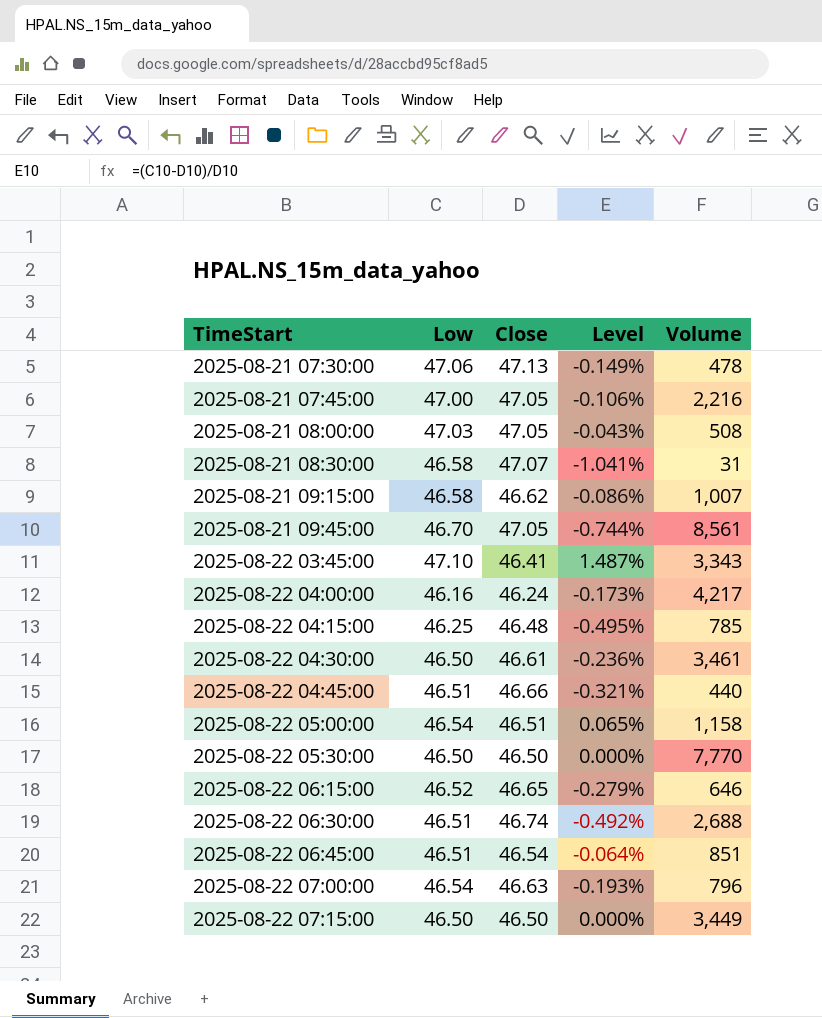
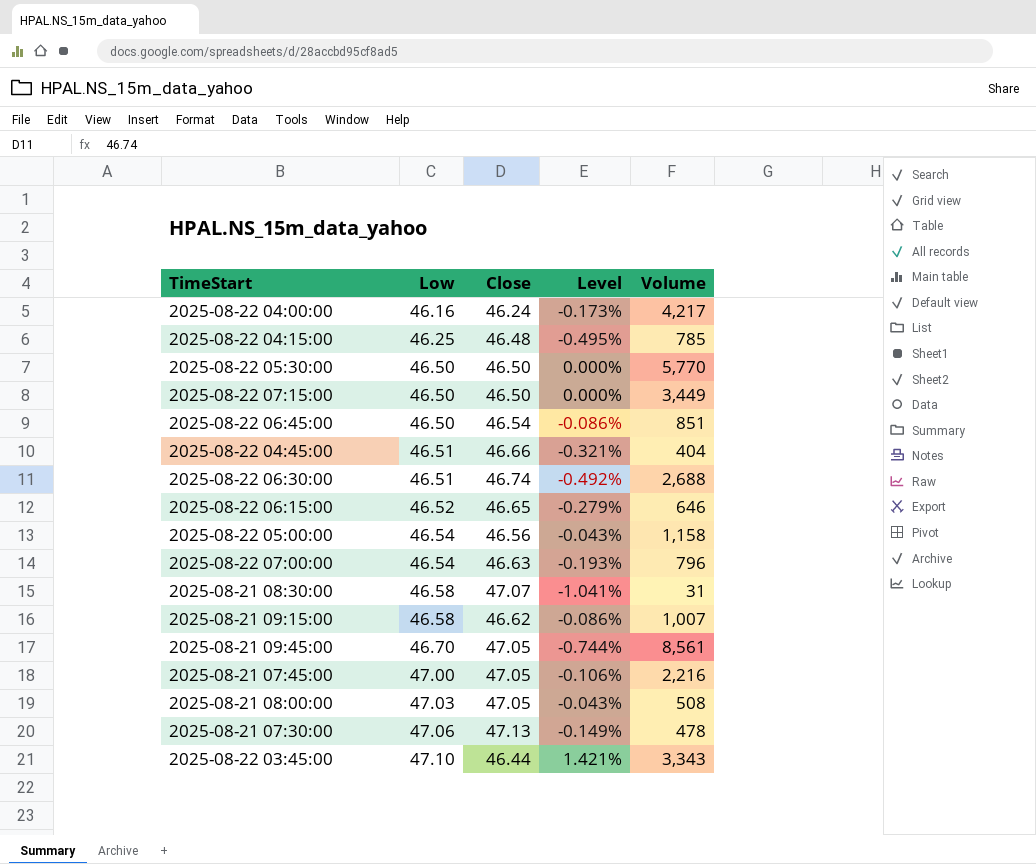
row order: TimeStart ascending -> Low ascending
row 2025-08-22 04:30:00: 46.50 | 46.61 | -0.236% | 3,461 -> none
2025-08-22 05:30:00 | Volume: 7,770 -> 5,770
2025-08-22 06:45:00 | Low: 46.51 -> 46.50
2025-08-22 06:45:00 | Level: -0.064% -> -0.086%
2025-08-22 04:45:00 | Volume: 440 -> 404
2025-08-22 05:00:00 | Close: 46.51 -> 46.56
2025-08-22 05:00:00 | Level: 0.065% -> -0.043%
2025-08-22 03:45:00 | Close: 46.41 -> 46.44
2025-08-22 03:45:00 | Level: 1.487% -> 1.421%

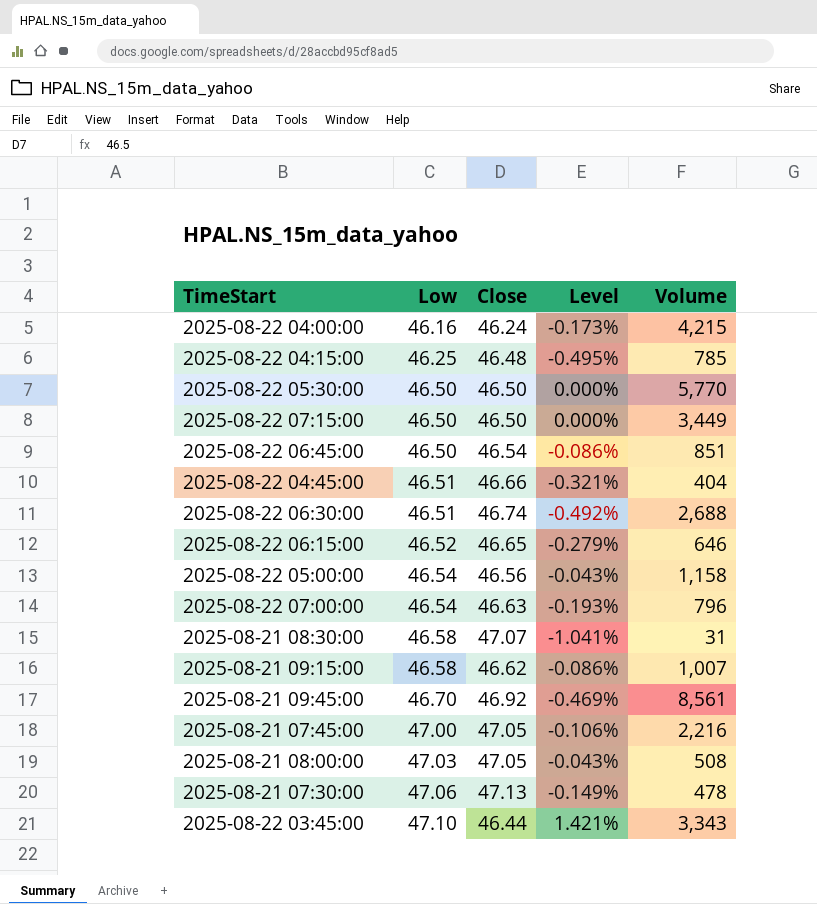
2025-08-22 04:00:00 | Volume: 4,217 -> 4,215
2025-08-21 09:45:00 | Close: 47.05 -> 46.92
2025-08-21 09:45:00 | Level: -0.744% -> -0.469%

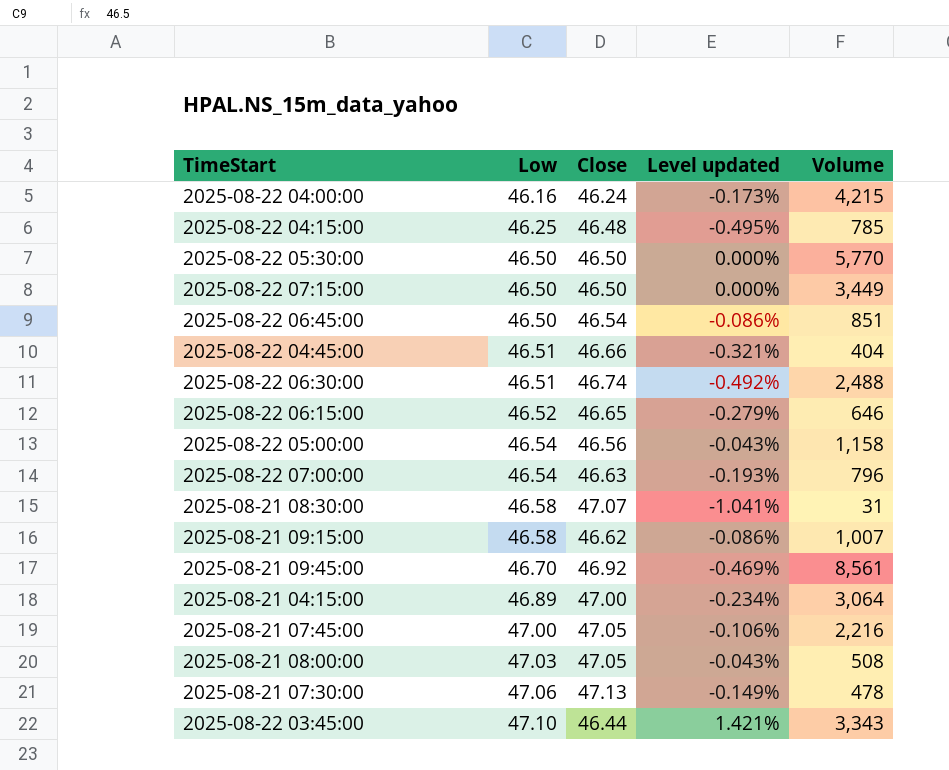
column name: Level -> Level updated
2025-08-22 06:30:00 | Volume: 2,688 -> 2,488
row 2025-08-21 04:15:00: none -> 46.89 | 47.00 | -0.234% | 3,064

